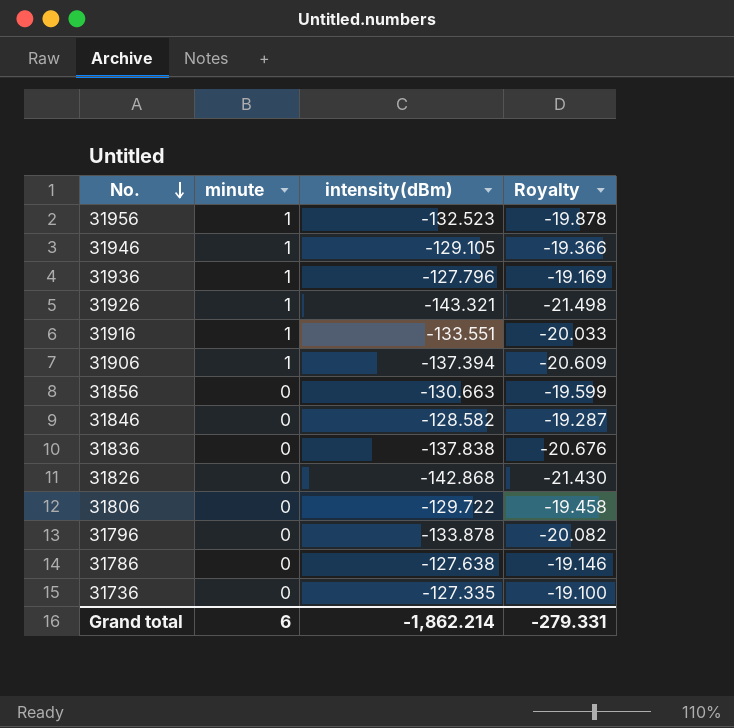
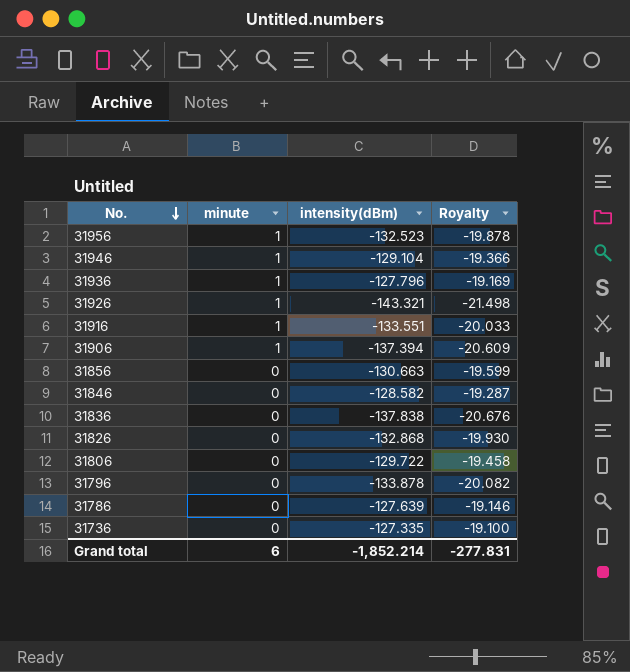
31946 | intensity(dBm): -129.105 -> -129.104
31826 | intensity(dBm): -142.868 -> -132.868
31826 | Royalty: -21.430 -> -19.930
31786 | intensity(dBm): -127.638 -> -127.639
Grand total | intensity(dBm): -1,862.214 -> -1,852.214
Grand total | Royalty: -279.331 -> -277.831

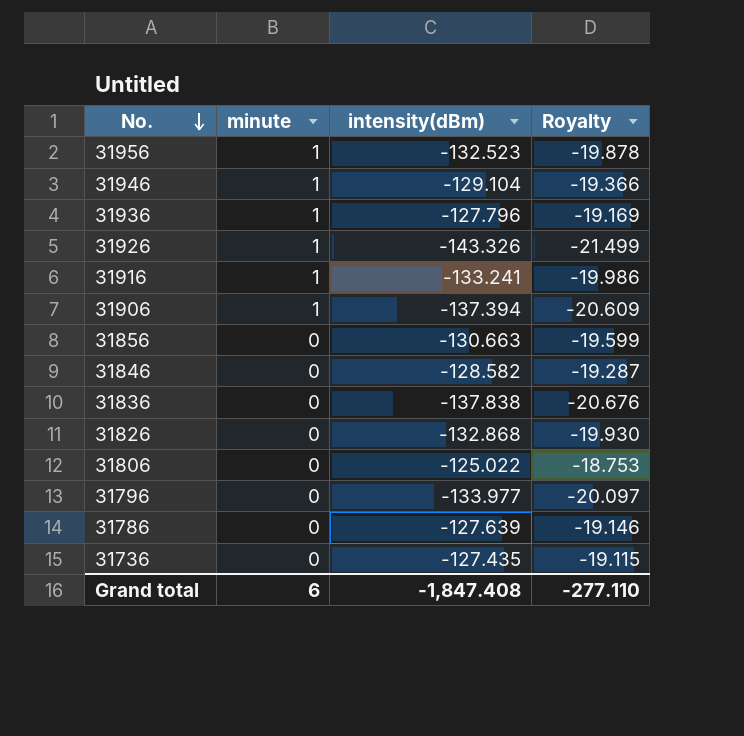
31926 | intensity(dBm): -143.321 -> -143.326
31926 | Royalty: -21.498 -> -21.499
31916 | intensity(dBm): -133.551 -> -133.241
31916 | Royalty: -20.033 -> -19.986
31806 | intensity(dBm): -129.722 -> -125.022
31806 | Royalty: -19.458 -> -18.753
31796 | intensity(dBm): -133.878 -> -133.977
31796 | Royalty: -20.082 -> -20.097
31736 | intensity(dBm): -127.335 -> -127.435
31736 | Royalty: -19.100 -> -19.115
Grand total | intensity(dBm): -1,852.214 -> -1,847.408
Grand total | Royalty: -277.831 -> -277.110

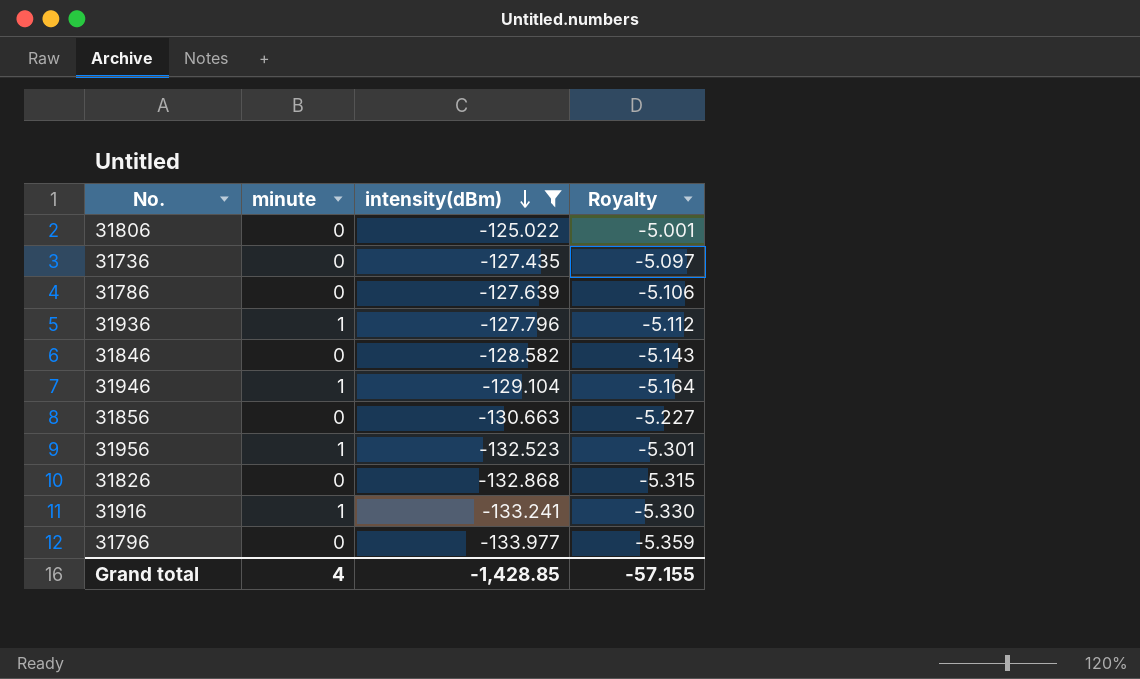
filter: none -> intensity(dBm) >= -133.977
row order: No. descending -> intensity(dBm) descending
column Royalty | formula: [intensity(dBm)] * 0.15 -> [intensity(dBm)] * 0.04
Grand total | minute: 6 -> 4
Grand total | intensity(dBm): -1,847.408 -> -1,428.85
Grand total | Royalty: -277.110 -> -57.155

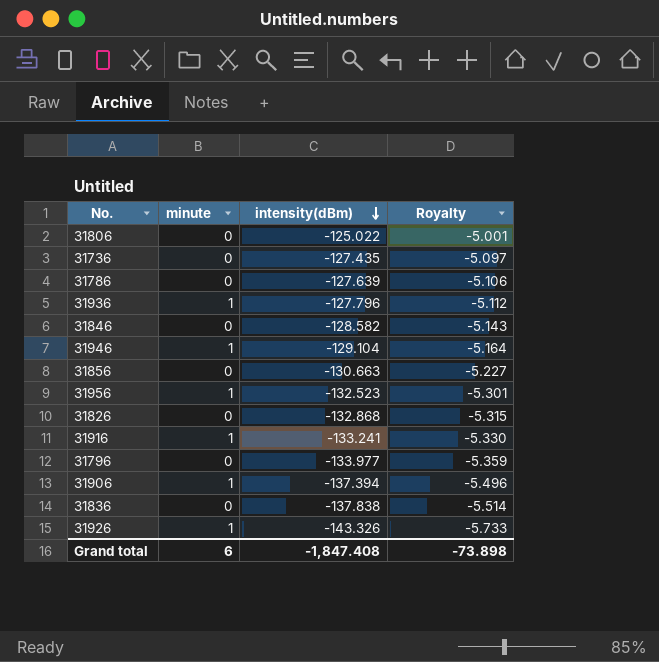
filter: intensity(dBm) >= -133.977 -> none
Grand total | minute: 4 -> 6
Grand total | intensity(dBm): -1,428.85 -> -1,847.408
Grand total | Royalty: -57.155 -> -73.898

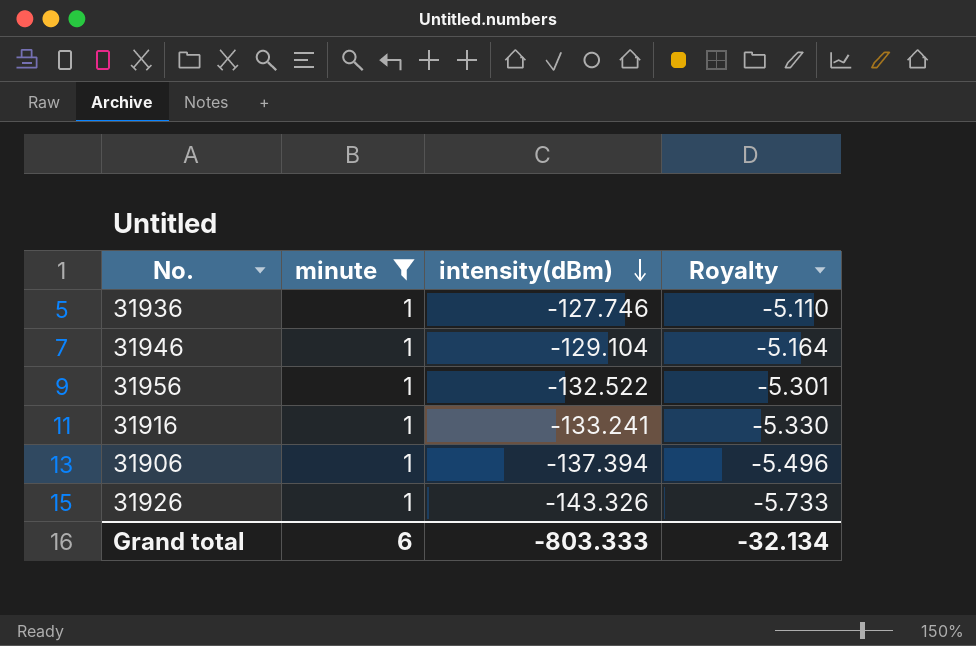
filter: none -> minute = 1
31936 | intensity(dBm): -127.796 -> -127.746
31936 | Royalty: -5.112 -> -5.110
31956 | intensity(dBm): -132.523 -> -132.522
Grand total | intensity(dBm): -1,847.408 -> -803.333
Grand total | Royalty: -73.898 -> -32.134

